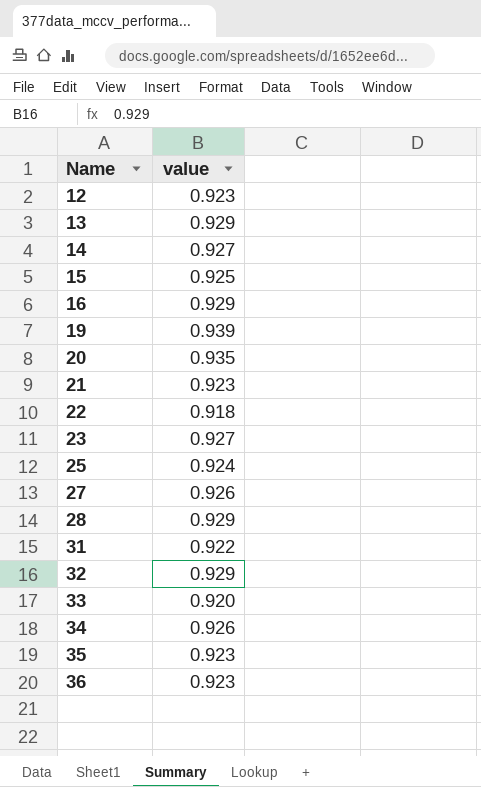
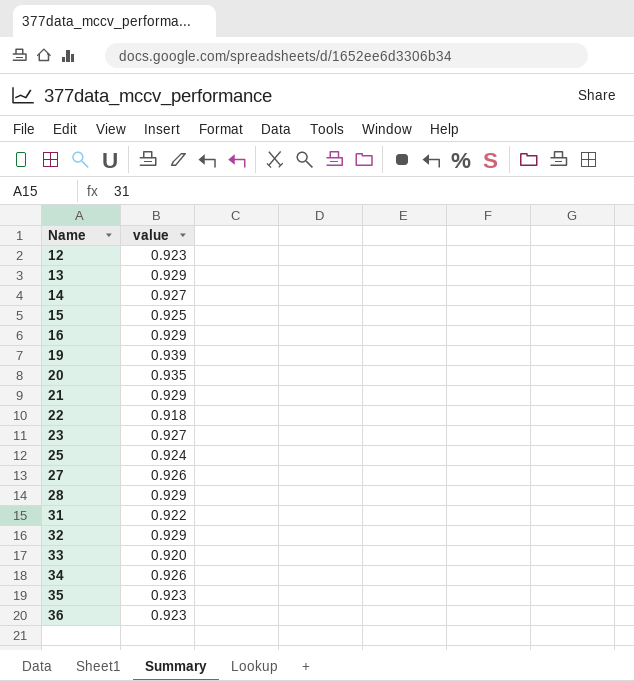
21 | value: 0.923 -> 0.929

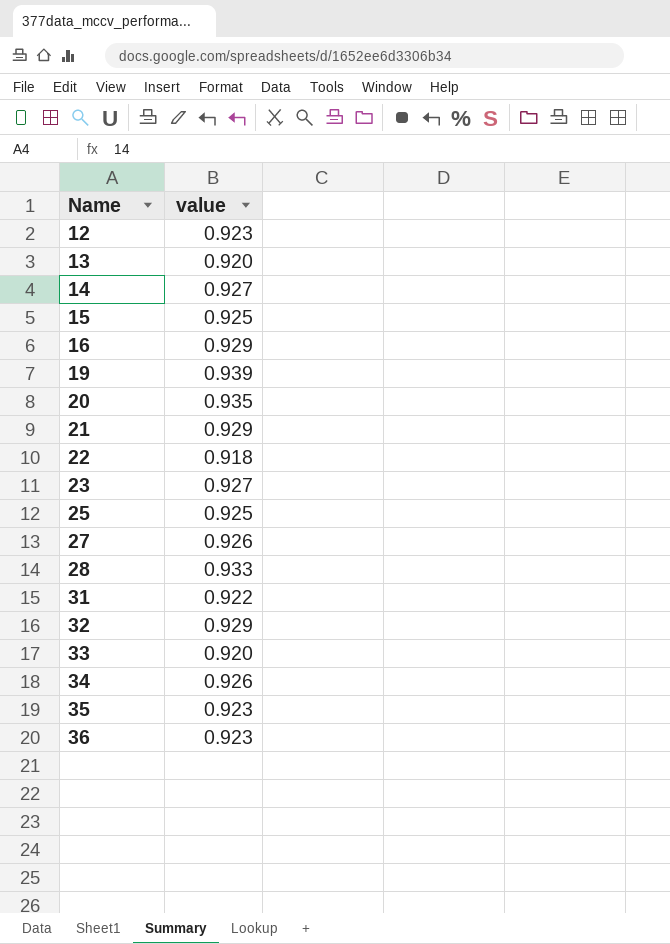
13 | value: 0.929 -> 0.920
25 | value: 0.924 -> 0.925
28 | value: 0.929 -> 0.933

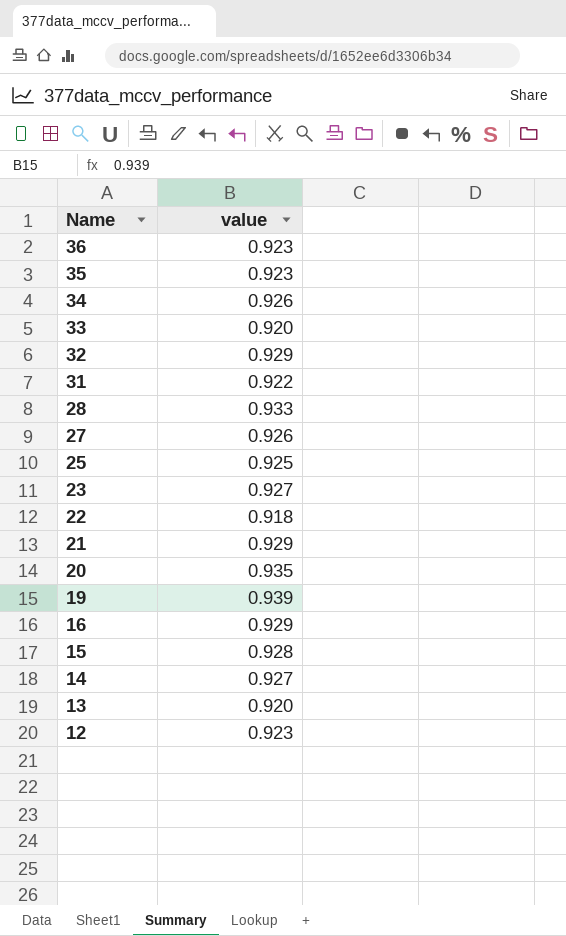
row order: Name ascending -> Name descending
15 | value: 0.925 -> 0.928

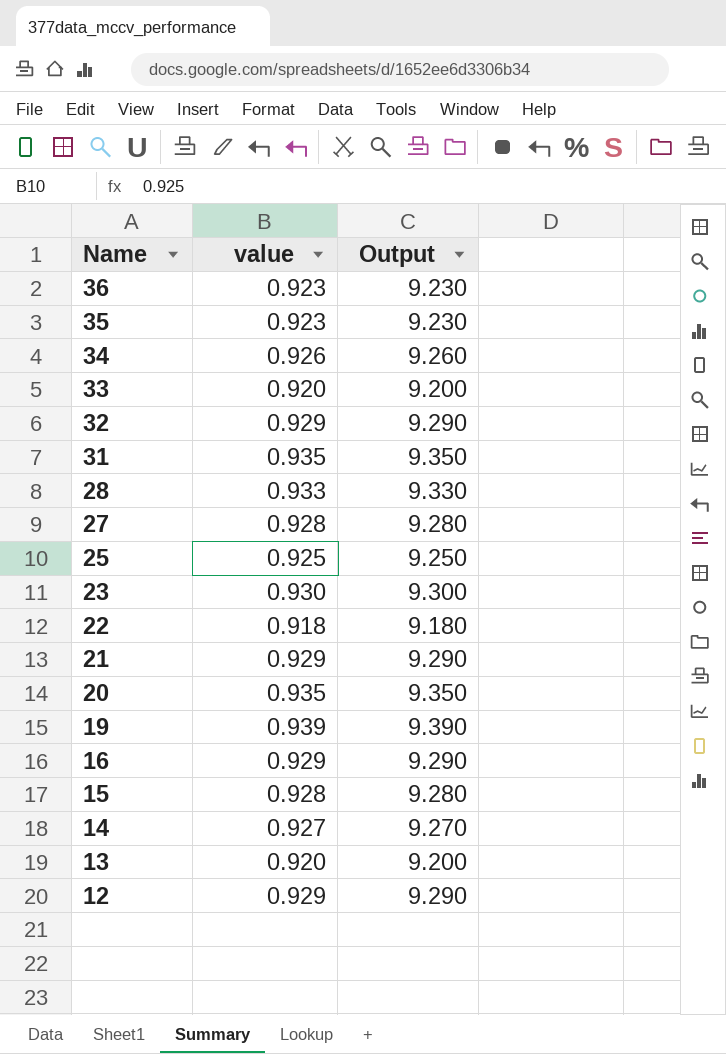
column Output | formula: none -> [value] * 10
31 | value: 0.922 -> 0.935
27 | value: 0.926 -> 0.928
23 | value: 0.927 -> 0.930
12 | value: 0.923 -> 0.929

